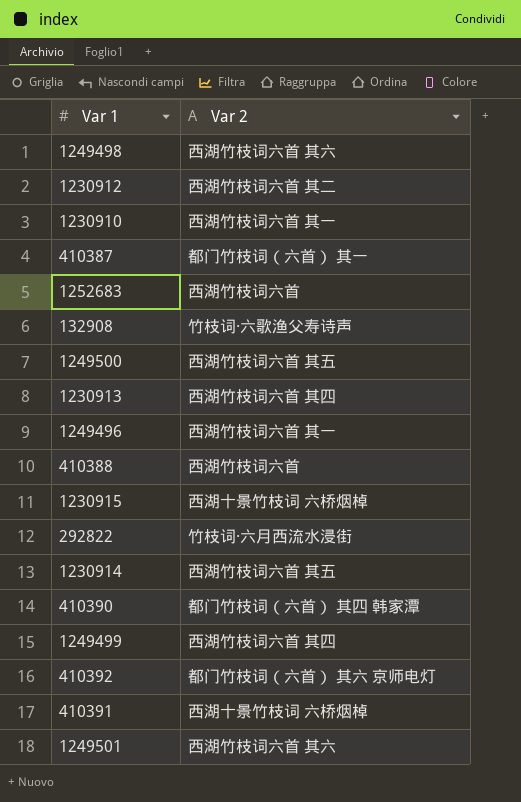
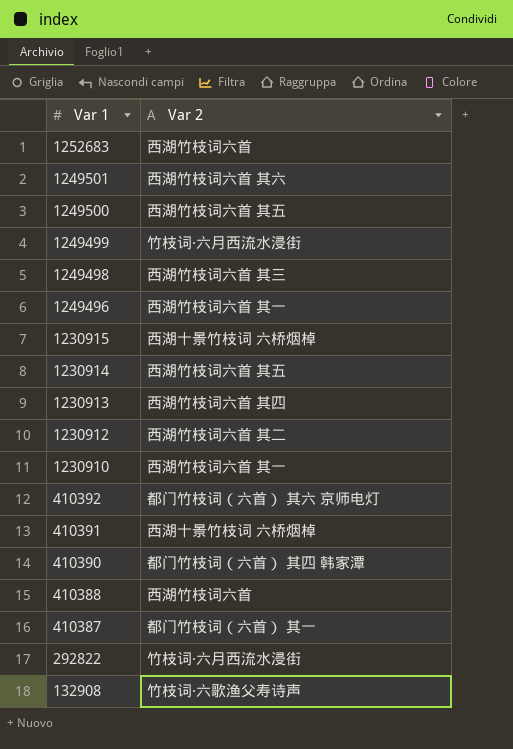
row order: none -> Var 1 descending
1249499 | Var 2: 西湖竹枝词六首 其四 -> 竹枝词·六月西流水浸街
1249498 | Var 2: 西湖竹枝词六首 其六 -> 西湖竹枝词六首 其三

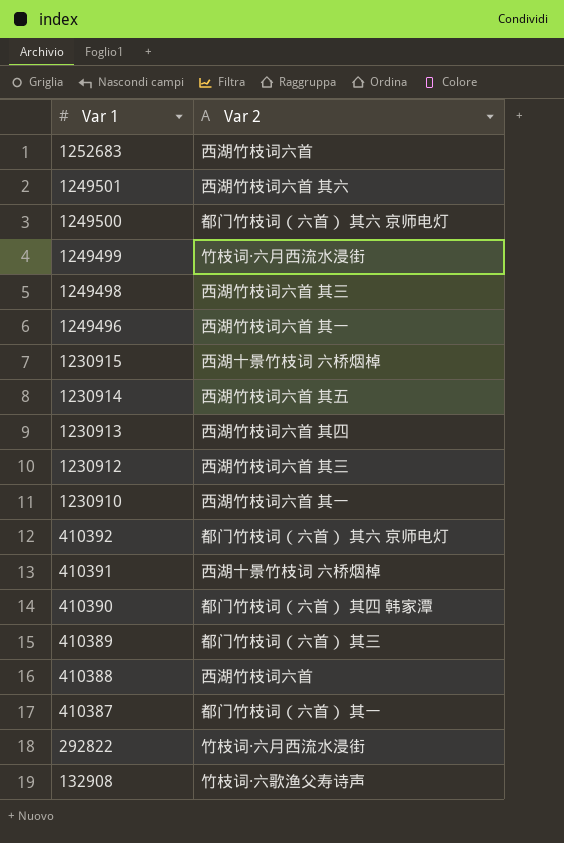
1249500 | Var 2: 西湖竹枝词六首 其五 -> 都门竹枝词（六首） 其六 京师电灯
1230912 | Var 2: 西湖竹枝词六首 其二 -> 西湖竹枝词六首 其三
row 410389: none -> 都门竹枝词（六首） 其三

